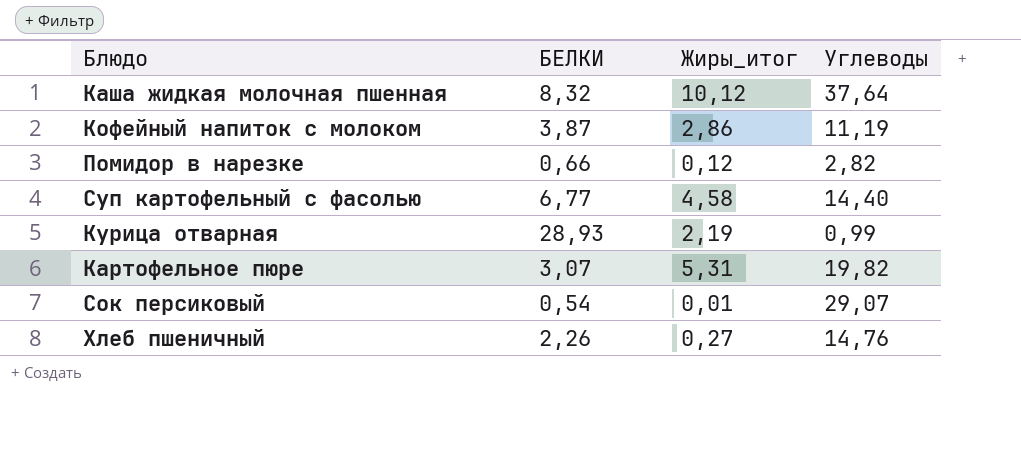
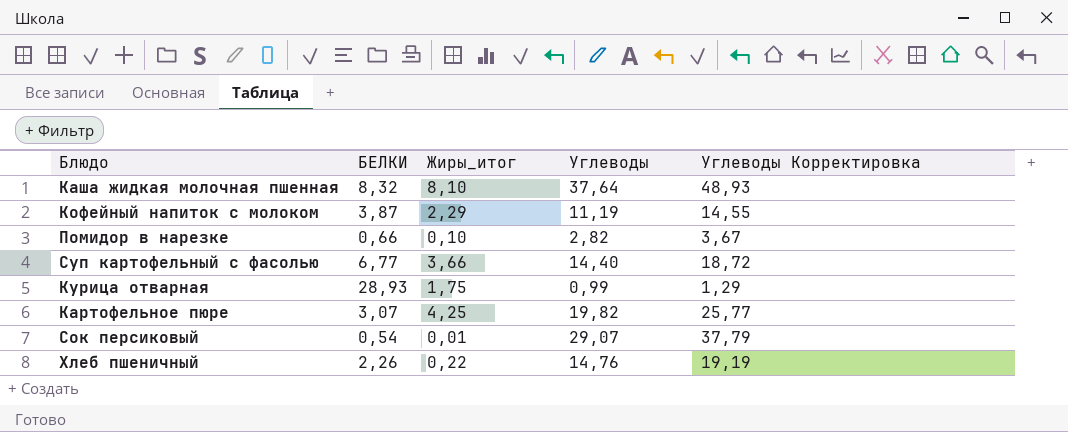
column Углеводы Корректировка | formula: none -> [Углеводы] * 1,3
Каша жидкая молочная пшенная | Жиры_итог: 10,12 -> 8,10
Кофейный напиток с молоком | Жиры_итог: 2,86 -> 2,29
Помидор в нарезке | Жиры_итог: 0,12 -> 0,10
Суп картофельный с фасолью | Жиры_итог: 4,58 -> 3,66
Курица отварная | Жиры_итог: 2,19 -> 1,75
Картофельное пюре | Жиры_итог: 5,31 -> 4,25
Хлеб пшеничный | Жиры_итог: 0,27 -> 0,22

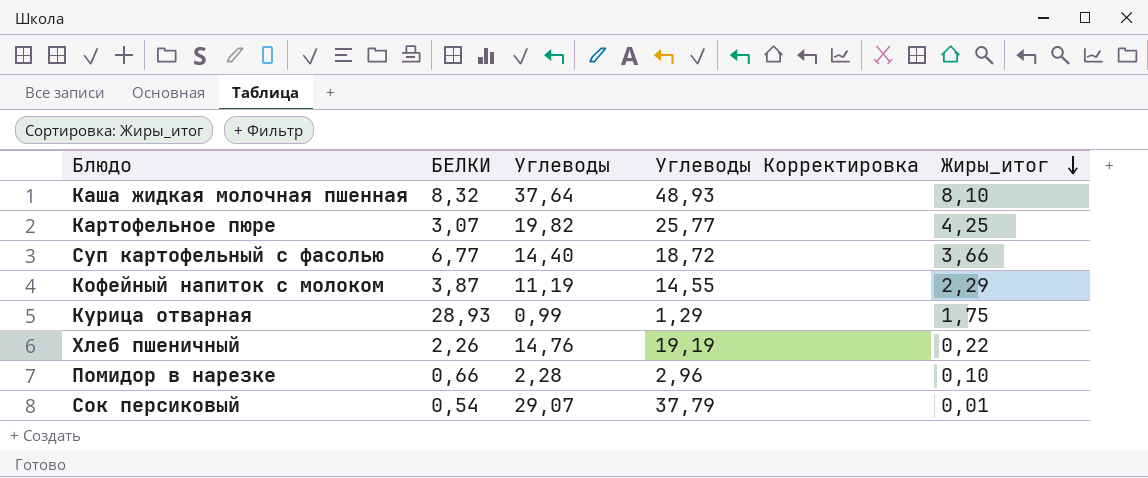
row order: none -> Жиры_итог descending
column Жиры_итог | position: 3 -> 5
Помидор в нарезке | Углеводы: 2,82 -> 2,28
Помидор в нарезке | Углеводы Корректировка: 3,67 -> 2,96

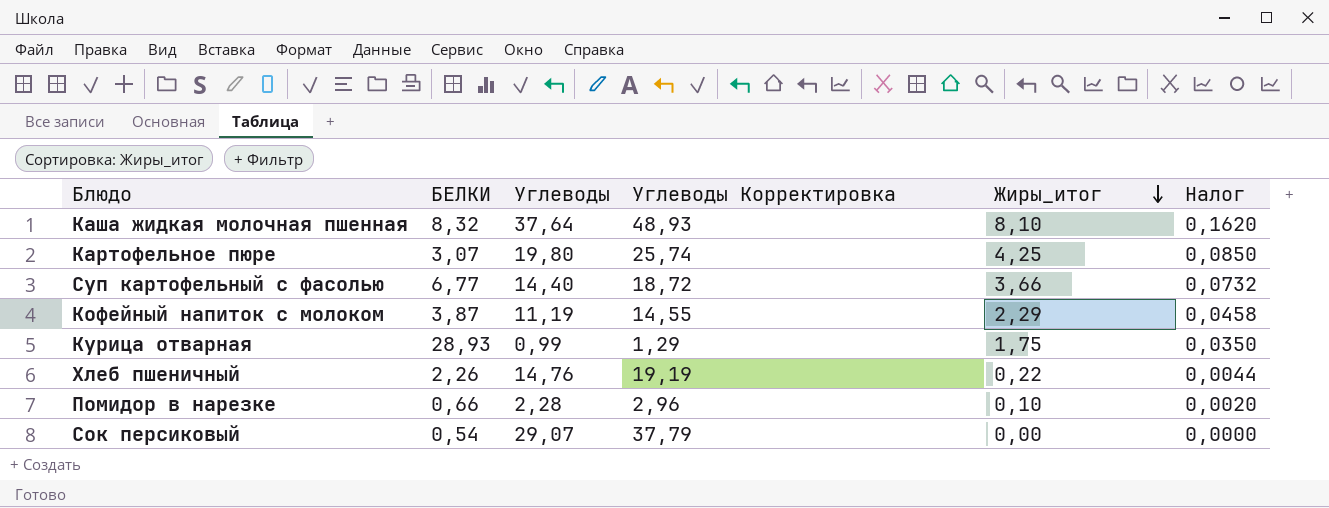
column Налог | formula: none -> [Жиры_итог] * 0,02
Картофельное пюре | Углеводы: 19,82 -> 19,80
Картофельное пюре | Углеводы Корректировка: 25,77 -> 25,74
Сок персиковый | Жиры_итог: 0,01 -> 0,00

